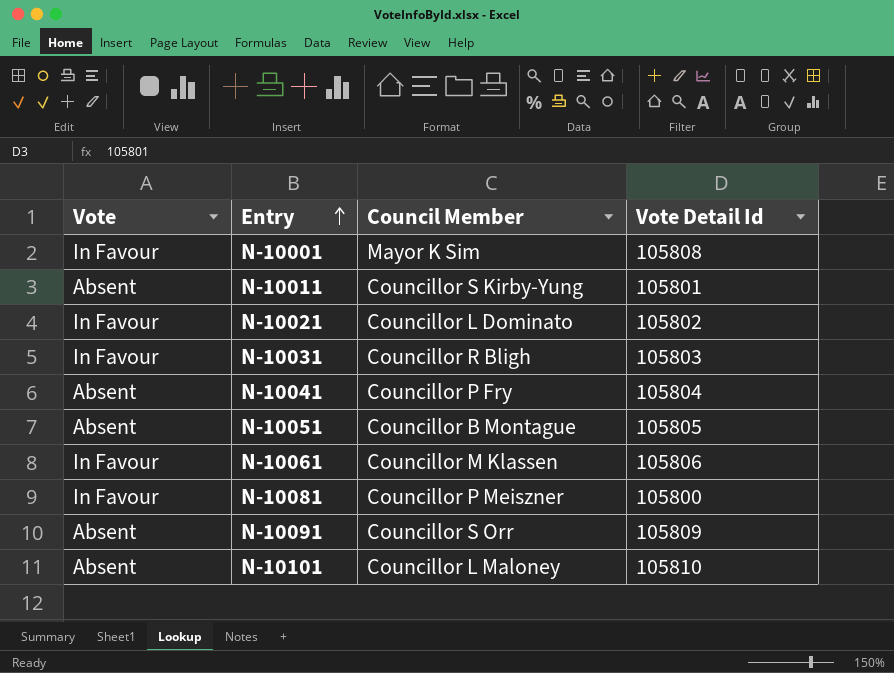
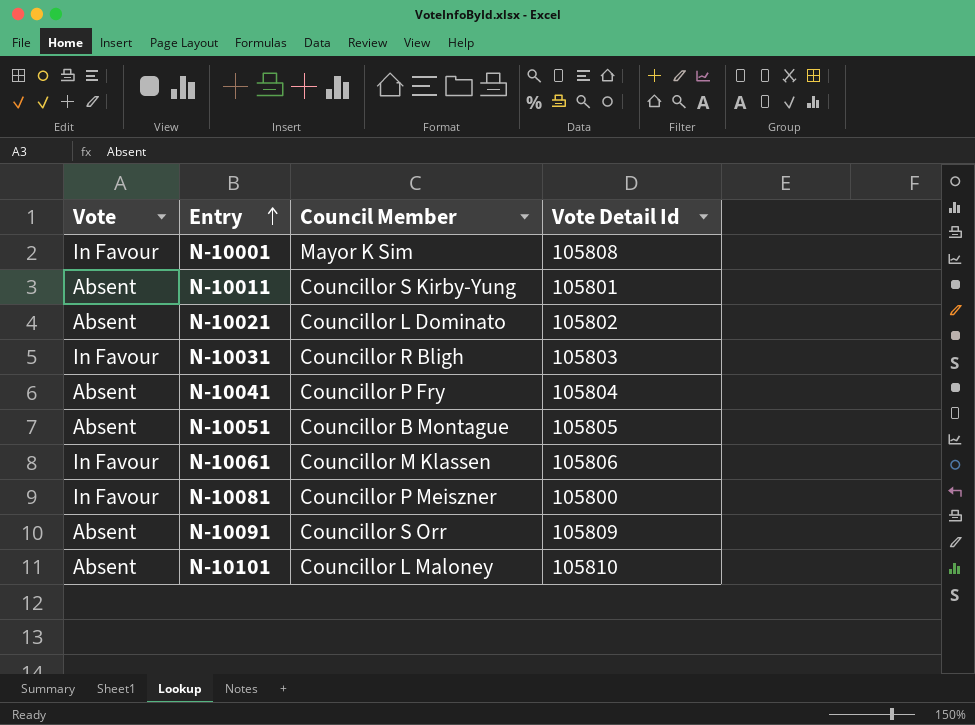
N-10021 | Vote: In Favour -> Absent

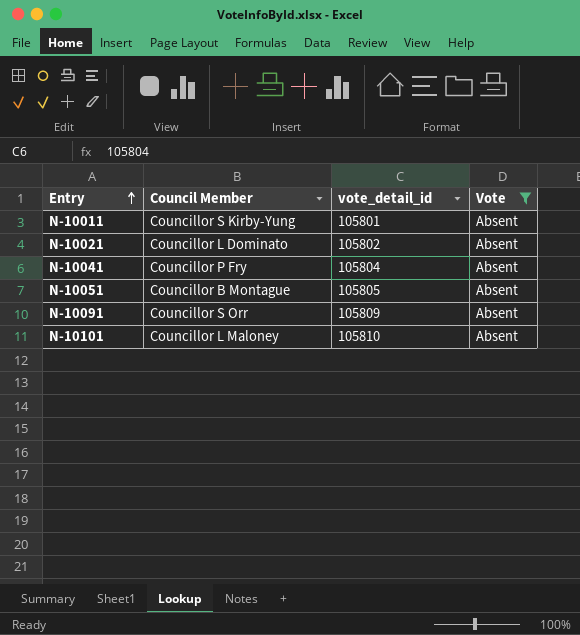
filter: none -> Vote = Absent
column name: Vote Detail Id -> vote_detail_id
column Vote | position: 1 -> 4

